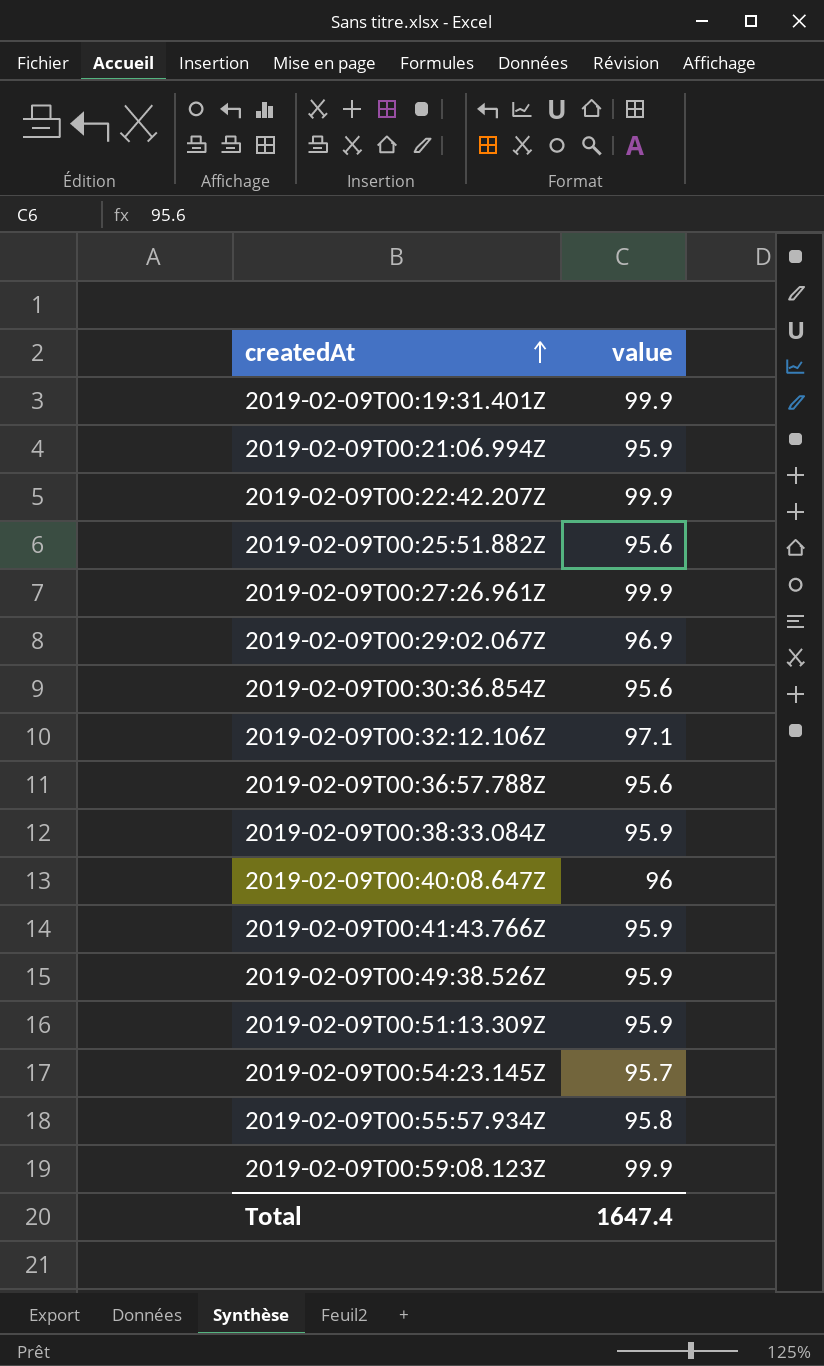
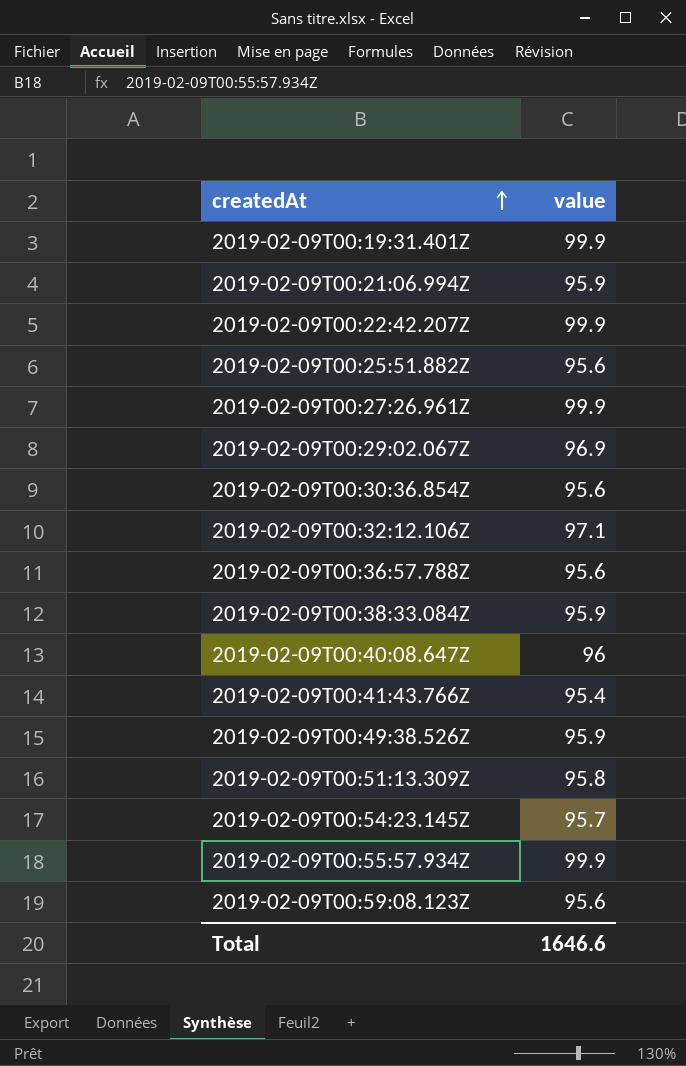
2019-02-09T00:41:43.766Z | value: 95.9 -> 95.4
2019-02-09T00:51:13.309Z | value: 95.9 -> 95.8
2019-02-09T00:55:57.934Z | value: 95.8 -> 99.9
2019-02-09T00:59:08.123Z | value: 99.9 -> 95.6
Total | value: 1647.4 -> 1646.6

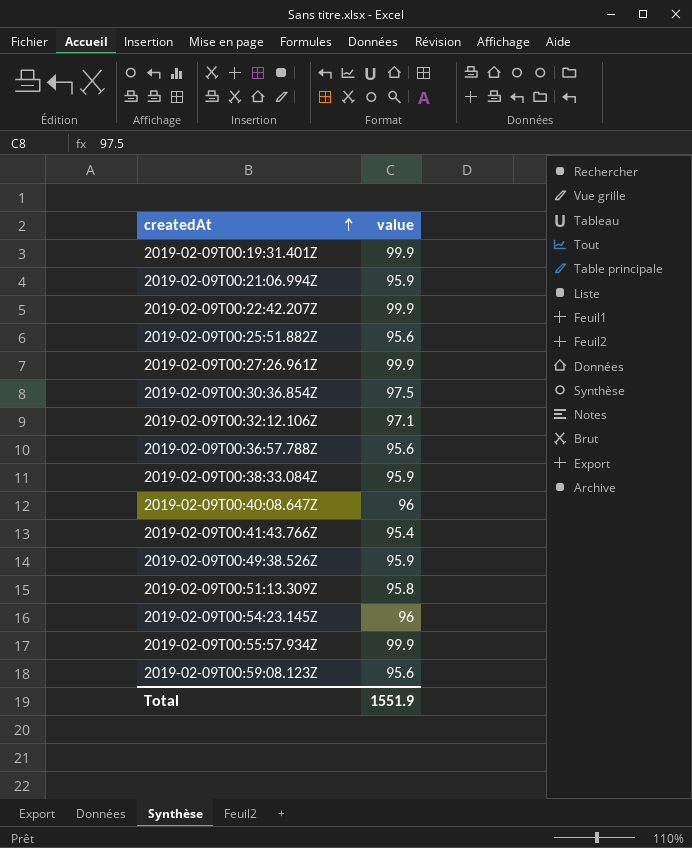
row 2019-02-09T00:29:02.067Z: 96.9 -> none
2019-02-09T00:30:36.854Z | value: 95.6 -> 97.5
2019-02-09T00:54:23.145Z | value: 95.7 -> 96
Total | value: 1646.6 -> 1551.9

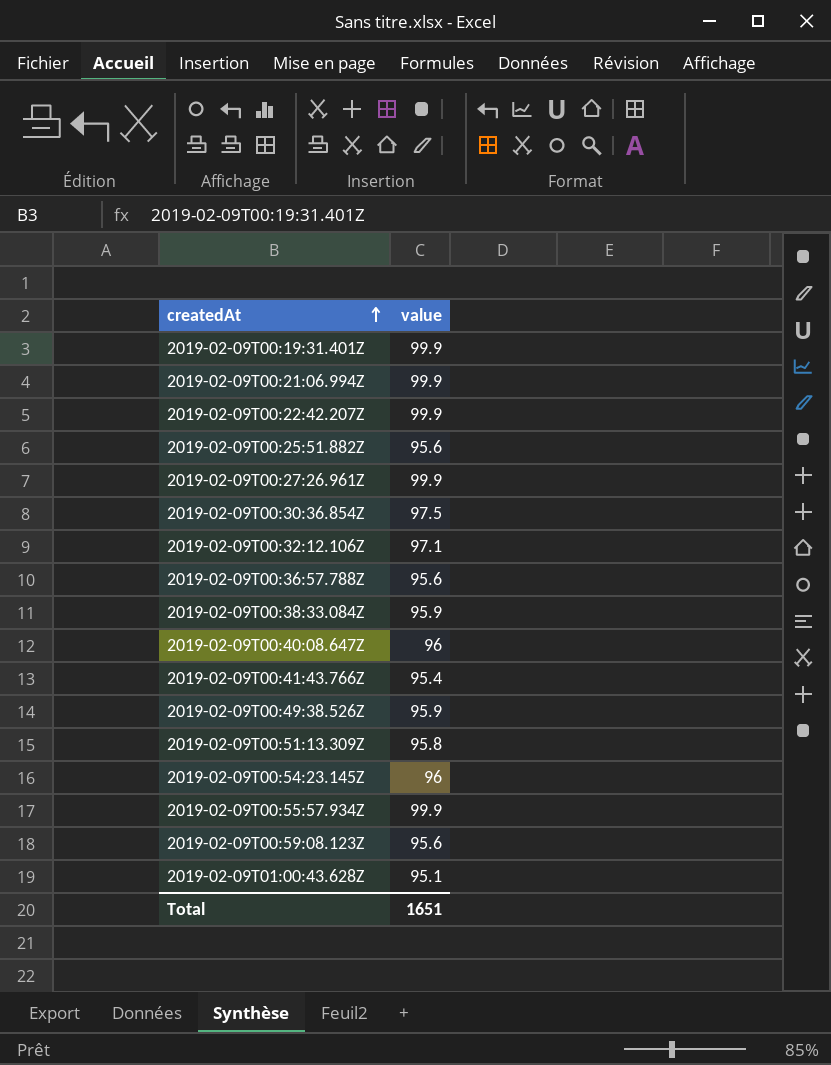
2019-02-09T00:21:06.994Z | value: 95.9 -> 99.9
row 2019-02-09T01:00:43.628Z: none -> 95.1
Total | value: 1551.9 -> 1651

